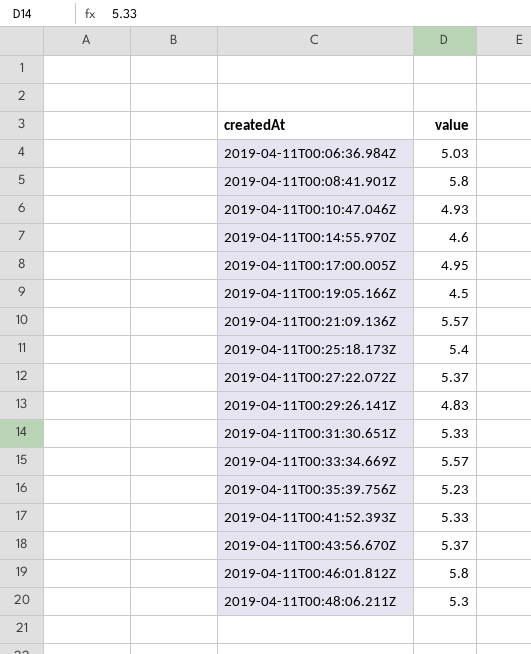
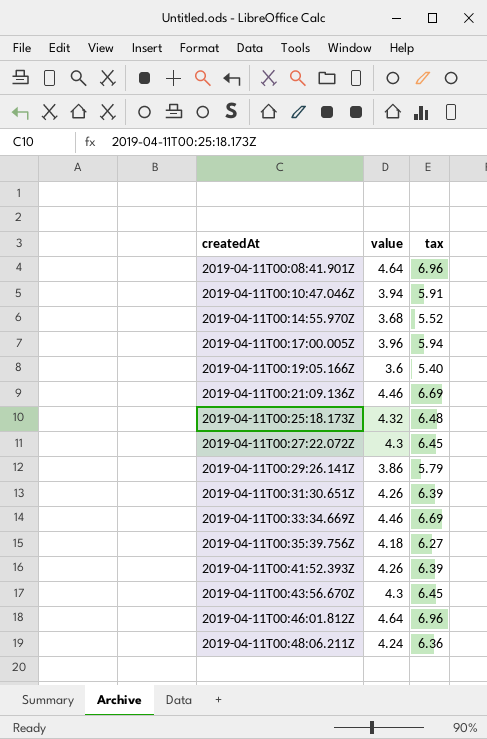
column tax | formula: none -> [value] * 1.5
row 2019-04-11T00:06:36.984Z: 5.03 -> none
2019-04-11T00:08:41.901Z | value: 5.8 -> 4.64
2019-04-11T00:10:47.046Z | value: 4.93 -> 3.94
2019-04-11T00:14:55.970Z | value: 4.6 -> 3.68
2019-04-11T00:17:00.005Z | value: 4.95 -> 3.96
2019-04-11T00:19:05.166Z | value: 4.5 -> 3.6
2019-04-11T00:21:09.136Z | value: 5.57 -> 4.46
2019-04-11T00:25:18.173Z | value: 5.4 -> 4.32
2019-04-11T00:27:22.072Z | value: 5.37 -> 4.3
2019-04-11T00:29:26.141Z | value: 4.83 -> 3.86
2019-04-11T00:31:30.651Z | value: 5.33 -> 4.26
2019-04-11T00:33:34.669Z | value: 5.57 -> 4.46
2019-04-11T00:35:39.756Z | value: 5.23 -> 4.18
2019-04-11T00:41:52.393Z | value: 5.33 -> 4.26
2019-04-11T00:43:56.670Z | value: 5.37 -> 4.3
2019-04-11T00:46:01.812Z | value: 5.8 -> 4.64
2019-04-11T00:48:06.211Z | value: 5.3 -> 4.24

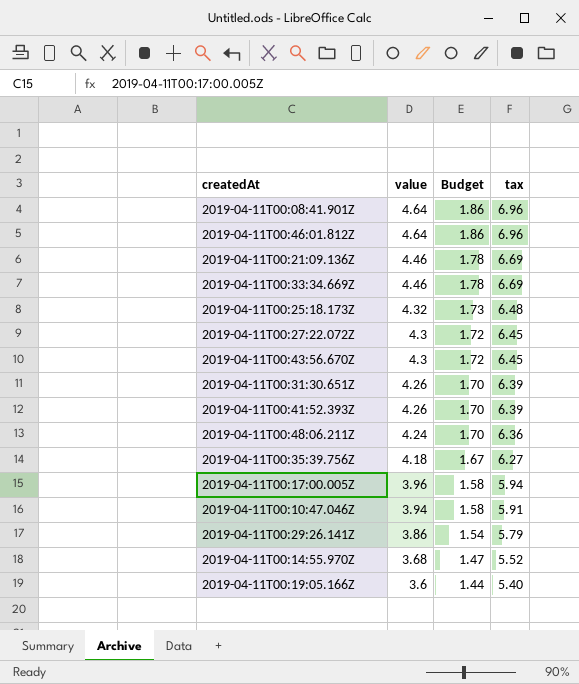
row order: createdAt ascending -> value descending
column Budget | formula: none -> [value] * 0.4

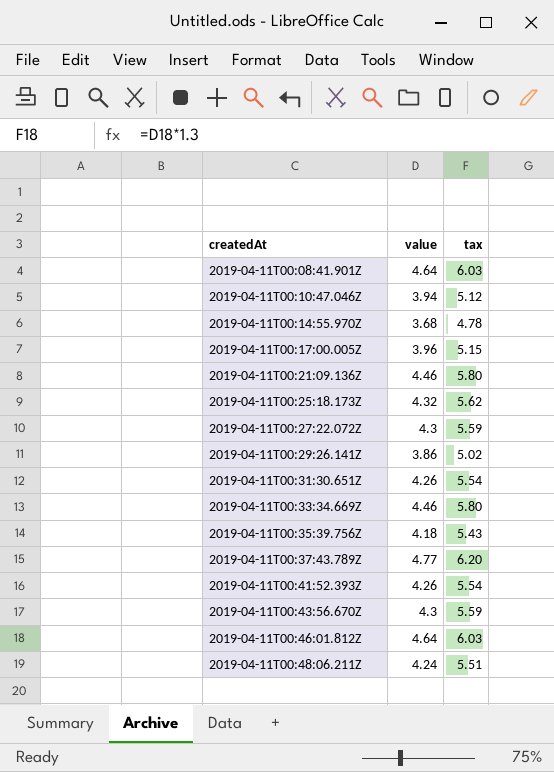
row order: value descending -> createdAt ascending
column Budget | formula: [value] * 0.4 -> none
column tax | formula: [value] * 1.5 -> [value] * 1.3
row 2019-04-11T00:19:05.166Z: 3.6 | 1.44 | 5.40 -> none
row 2019-04-11T00:37:43.789Z: none -> 4.77 | 6.20

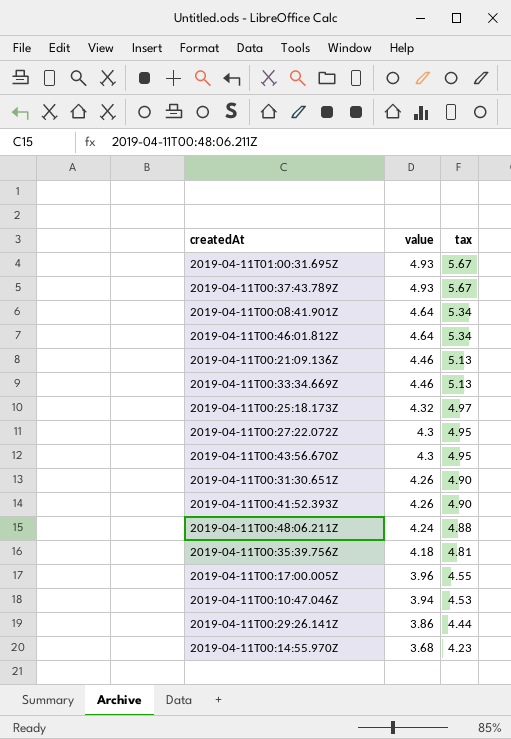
row order: createdAt ascending -> value descending
column tax | formula: [value] * 1.3 -> [value] * 1.15
row 2019-04-11T01:00:31.695Z: none -> 4.93 | 5.67
2019-04-11T00:37:43.789Z | value: 4.77 -> 4.93

